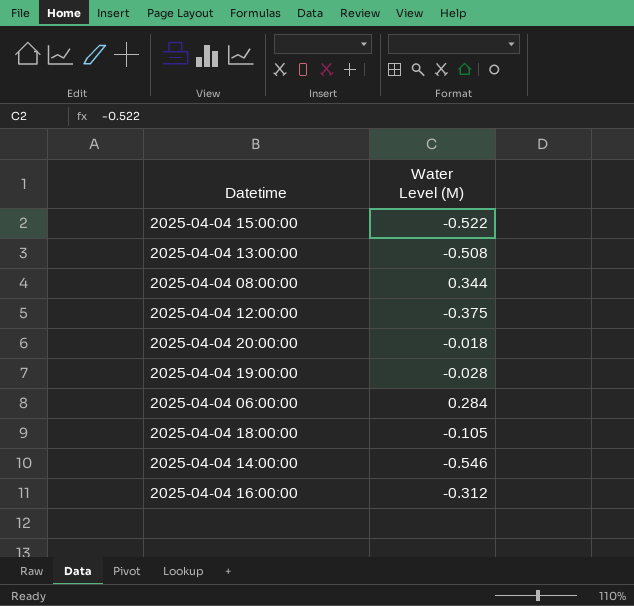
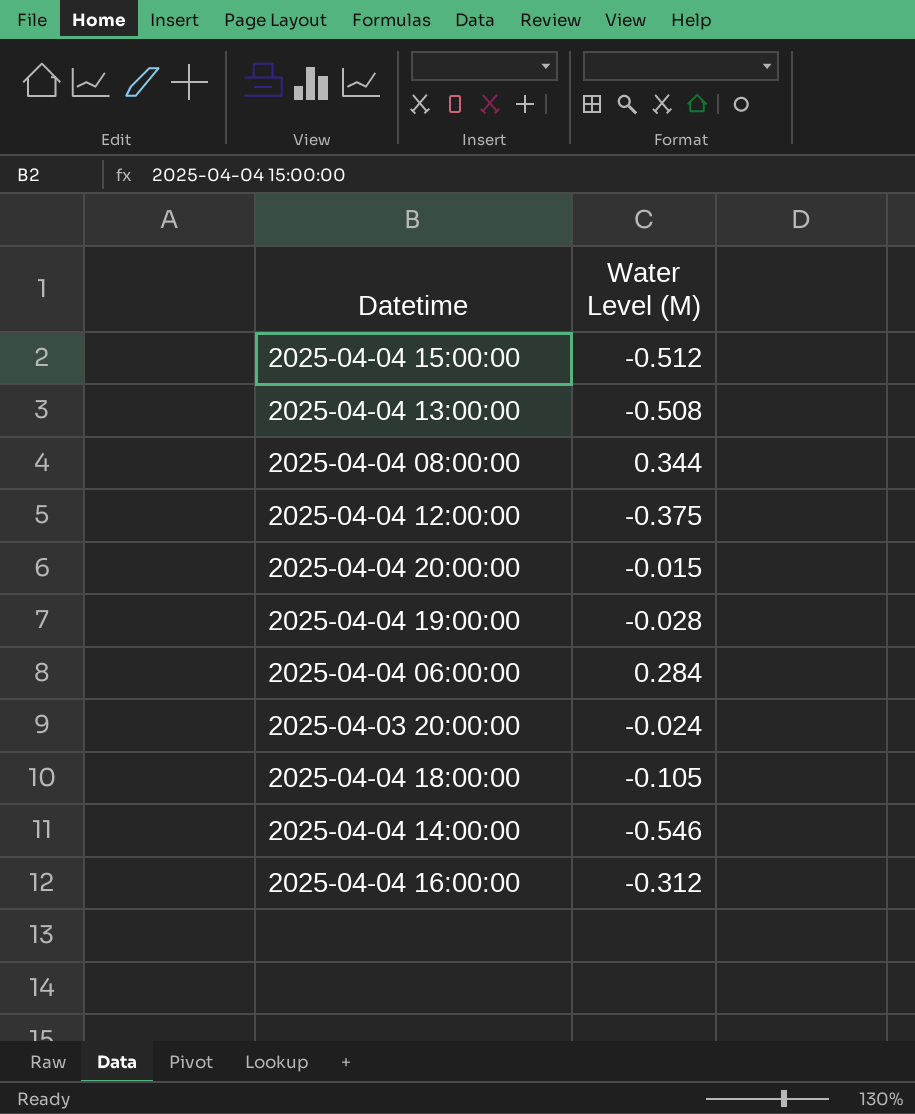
2025-04-04 15:00:00 | Water Level (M): -0.522 -> -0.512
2025-04-04 20:00:00 | Water Level (M): -0.018 -> -0.015
row 2025-04-03 20:00:00: none -> -0.024

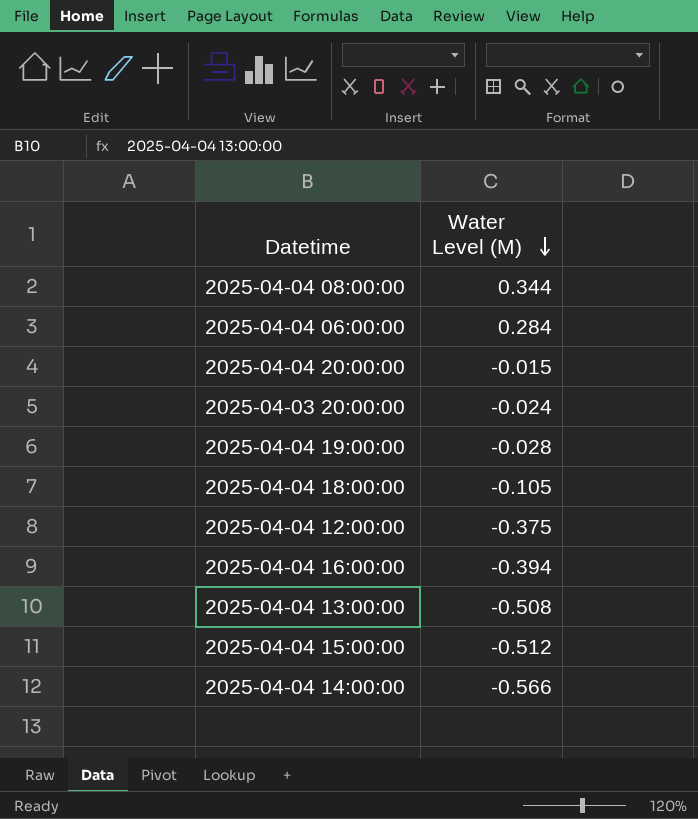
row order: none -> Water Level (M) descending
2025-04-04 16:00:00 | Water Level (M): -0.312 -> -0.394
2025-04-04 14:00:00 | Water Level (M): -0.546 -> -0.566

